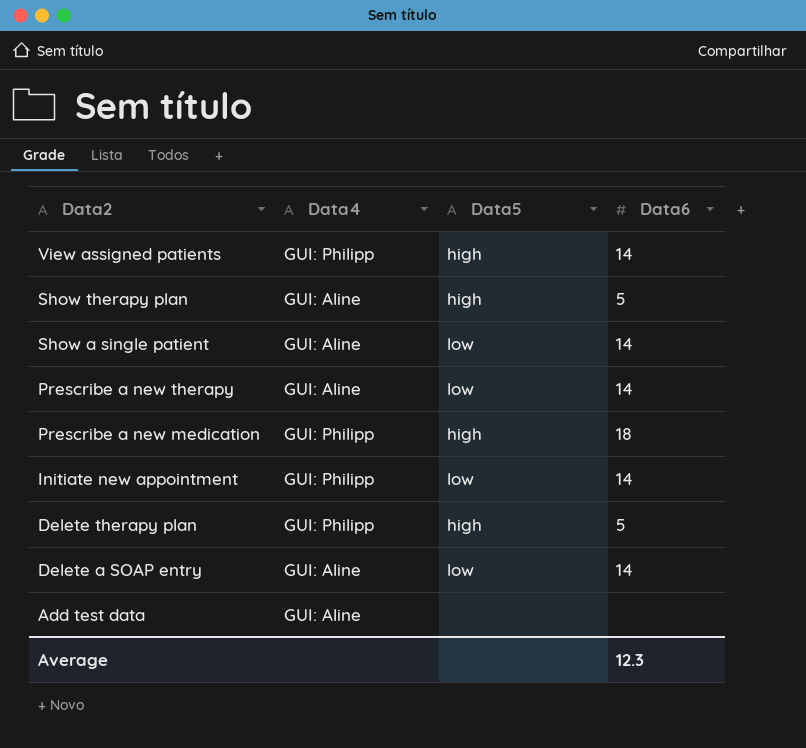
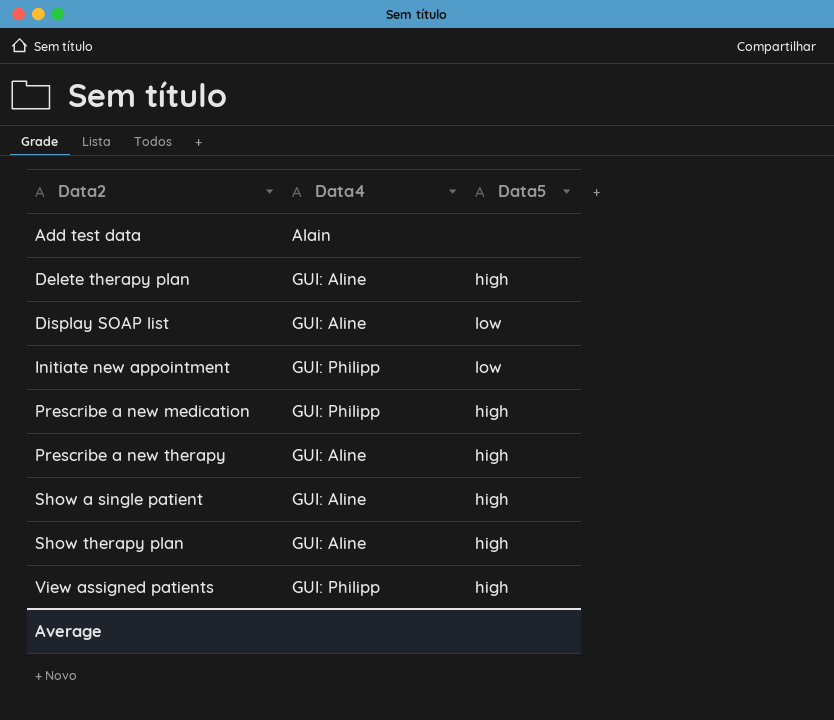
row order: Data2 descending -> Data2 ascending
column Data6 | position: 4 -> none
row Delete a SOAP entry: GUI: Aline | low | 14 -> none
Add test data | Data4: GUI: Aline -> Alain
Delete therapy plan | Data4: GUI: Philipp -> GUI: Aline
row Display SOAP list: none -> GUI: Aline | low
Prescribe a new therapy | Data5: low -> high
Show a single patient | Data5: low -> high

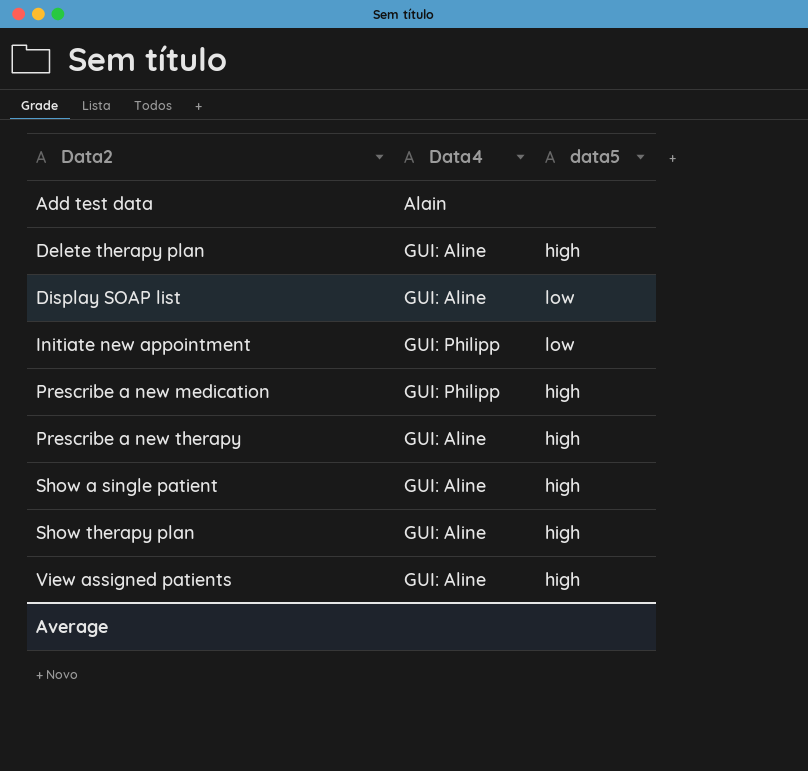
column name: Data5 -> data5
View assigned patients | Data4: GUI: Philipp -> GUI: Aline

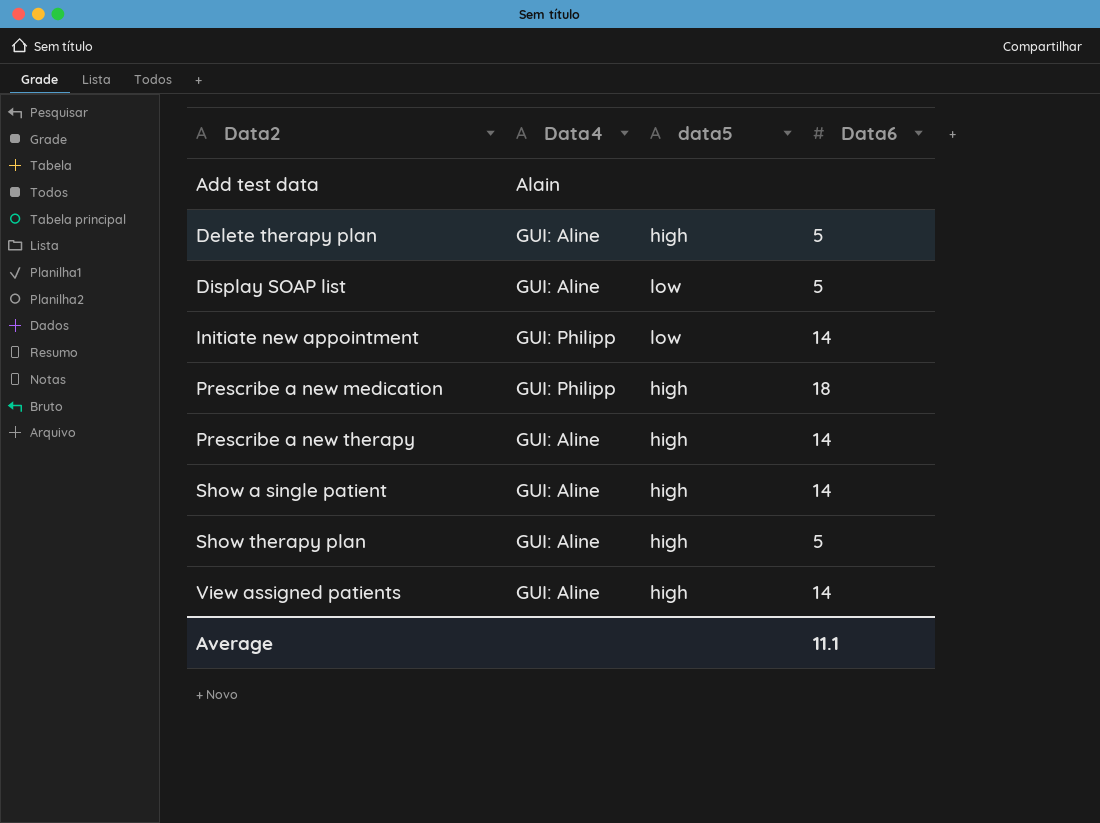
column Data6 | position: none -> 4

